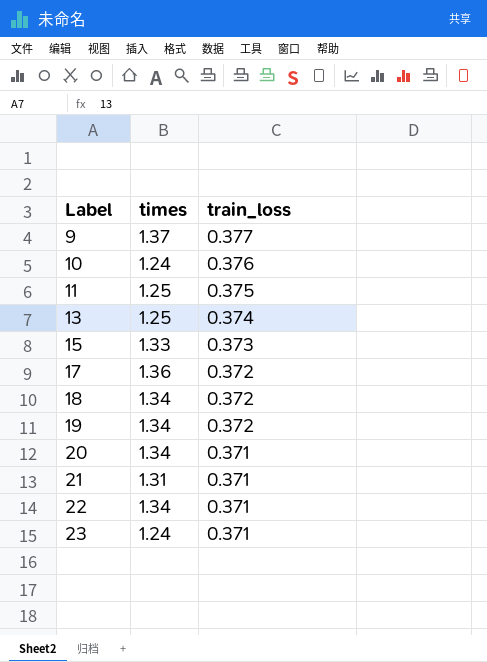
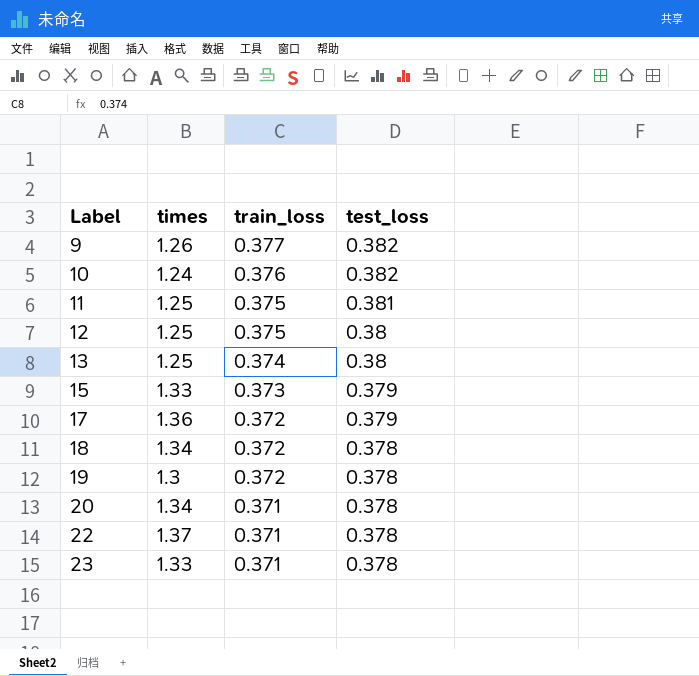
column test_loss | position: none -> 4
row 21: 1.31 | 0.371 -> none
9 | times: 1.37 -> 1.26
row 12: none -> 1.25 | 0.375 | 0.38
19 | times: 1.34 -> 1.3
22 | times: 1.34 -> 1.37
23 | times: 1.24 -> 1.33

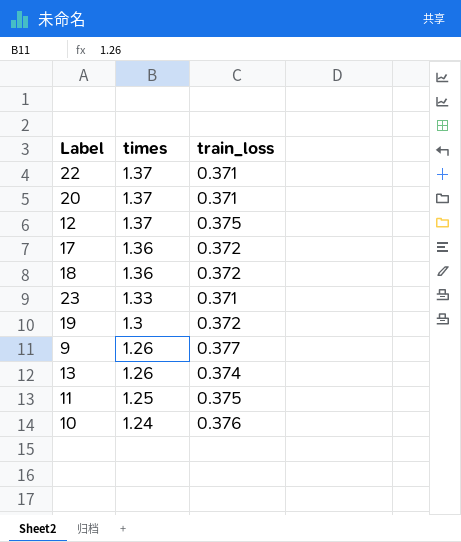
row order: Label ascending -> times descending
column test_loss | position: 4 -> none
row 15: 1.33 | 0.373 | 0.379 -> none
20 | times: 1.34 -> 1.37
12 | times: 1.25 -> 1.37
18 | times: 1.34 -> 1.36
13 | times: 1.25 -> 1.26

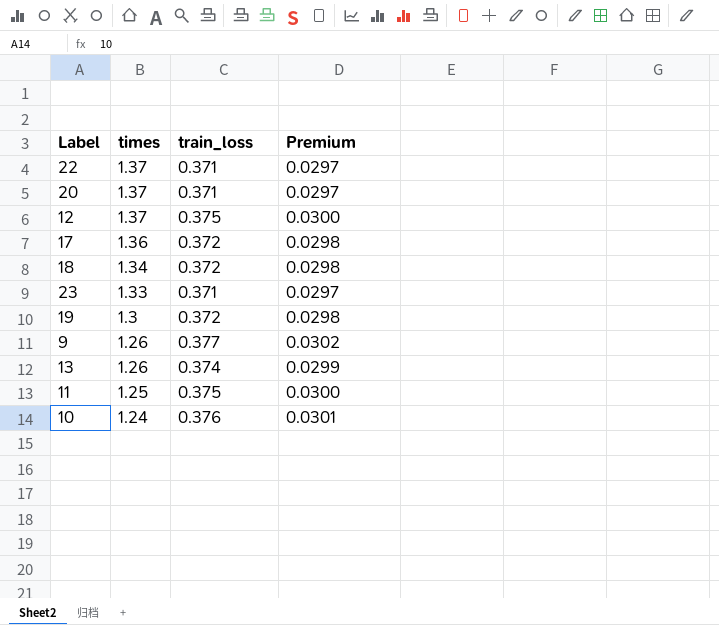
column Premium | formula: none -> [train_loss] * 0.08
18 | times: 1.36 -> 1.34

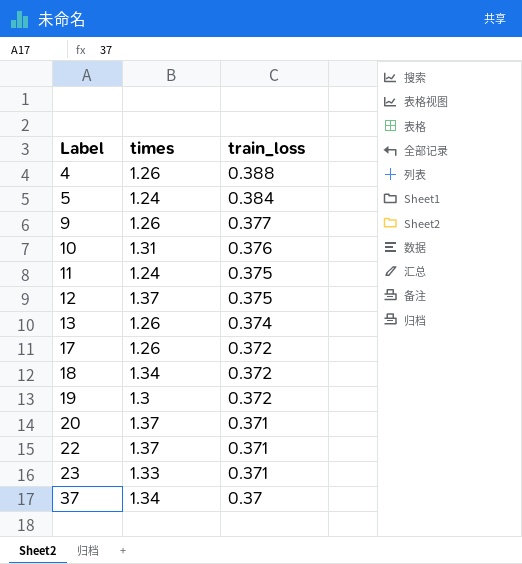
row order: times descending -> Label ascending
column Premium | formula: [train_loss] * 0.08 -> none
row 4: none -> 1.26 | 0.388
row 5: none -> 1.24 | 0.384
10 | times: 1.24 -> 1.31
11 | times: 1.25 -> 1.24
17 | times: 1.36 -> 1.26
row 37: none -> 1.34 | 0.37

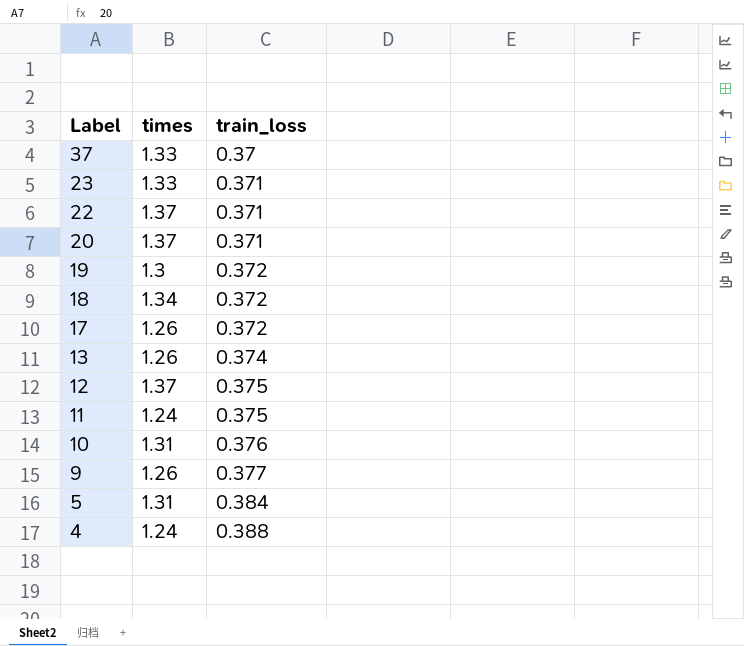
row order: Label ascending -> Label descending
37 | times: 1.34 -> 1.33
5 | times: 1.24 -> 1.31
4 | times: 1.26 -> 1.24

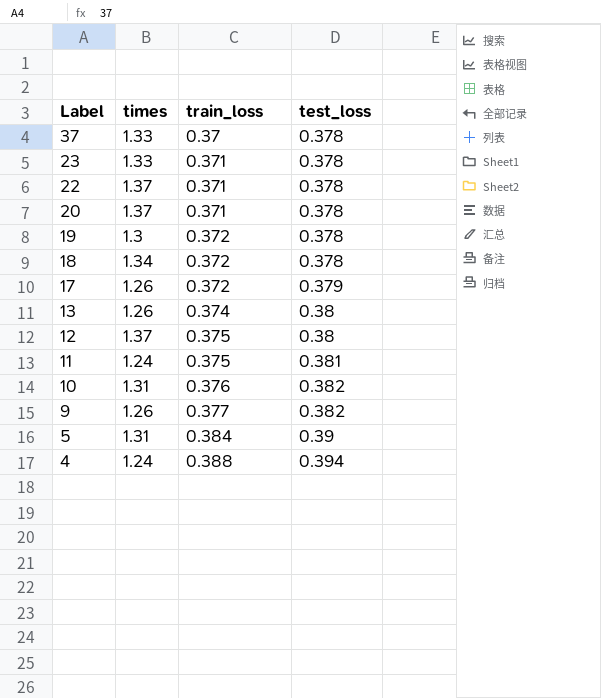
column test_loss | position: none -> 4

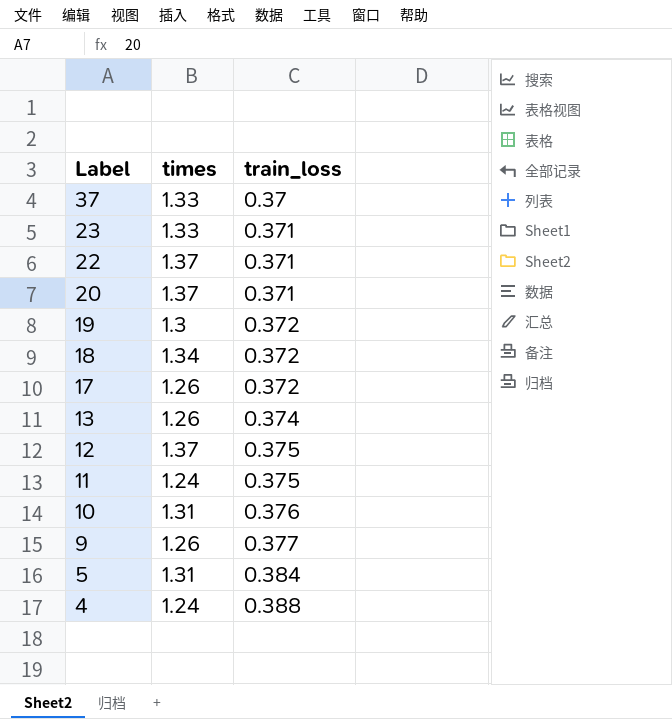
column test_loss | position: 4 -> none

